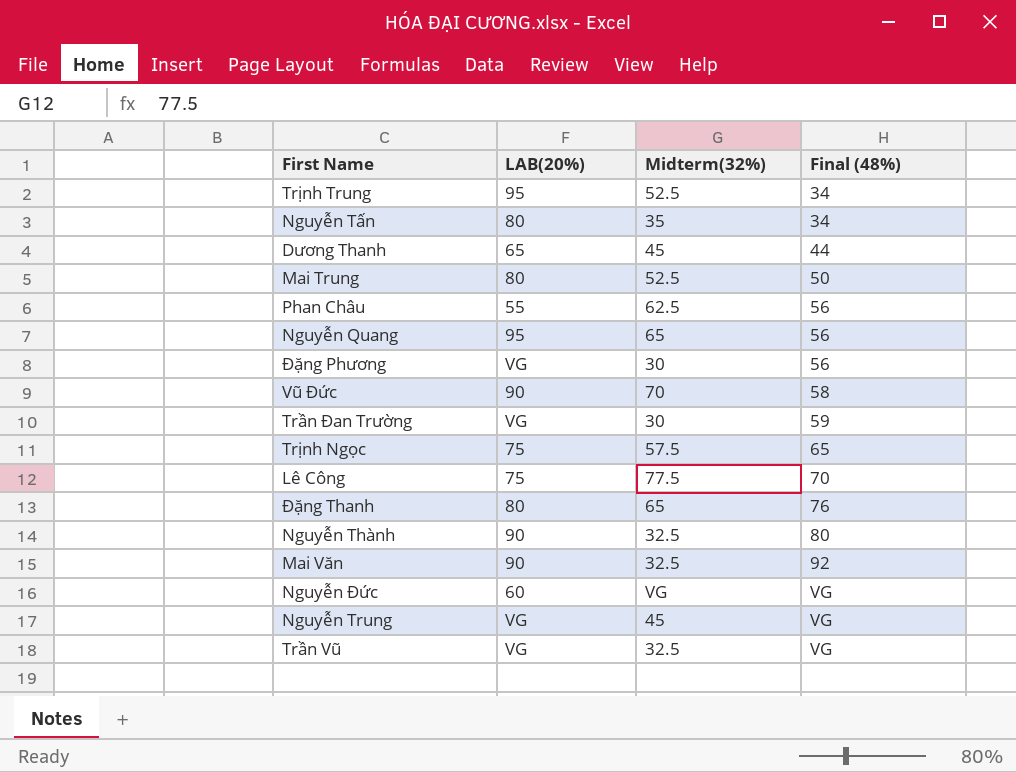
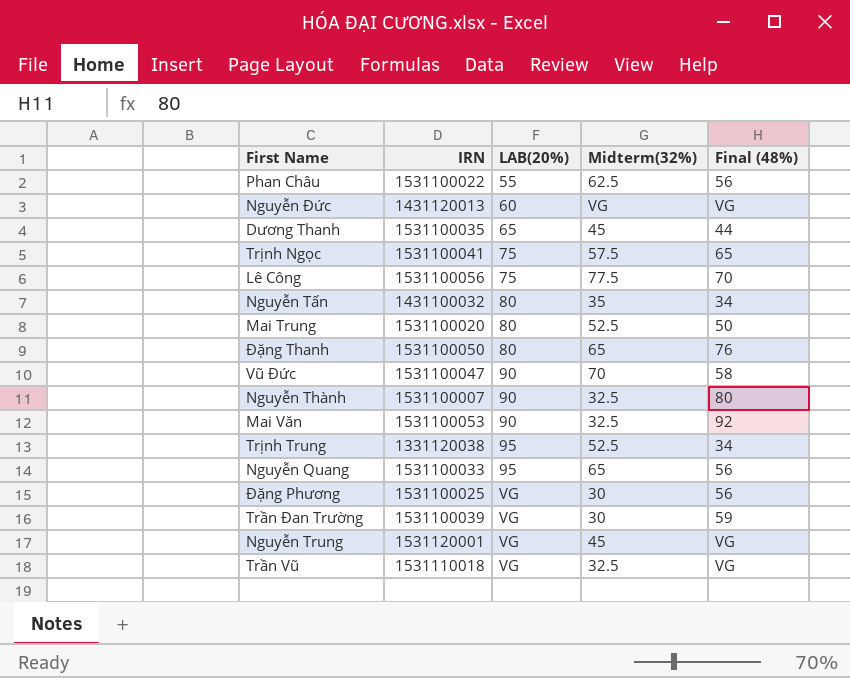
row order: Final (48%) ascending -> LAB(20%) ascending
column IRN | position: none -> 2

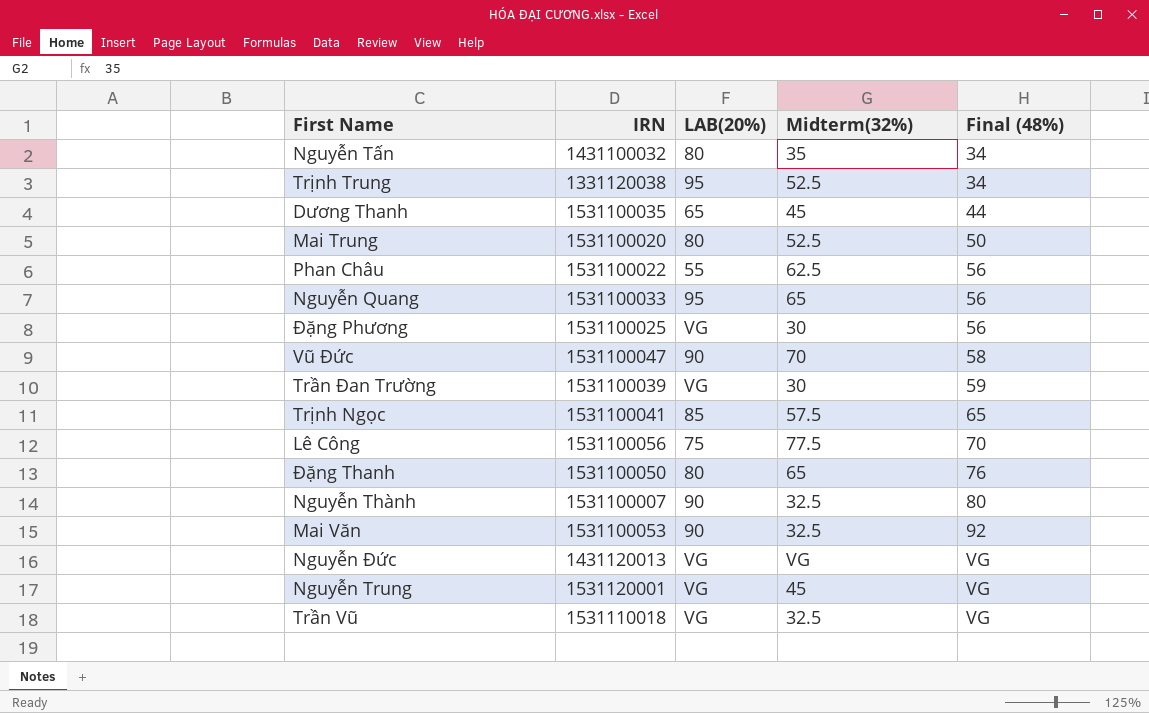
row order: LAB(20%) ascending -> Final (48%) ascending
Trịnh Ngọc | LAB(20%): 75 -> 85
Nguyễn Đức | LAB(20%): 60 -> VG

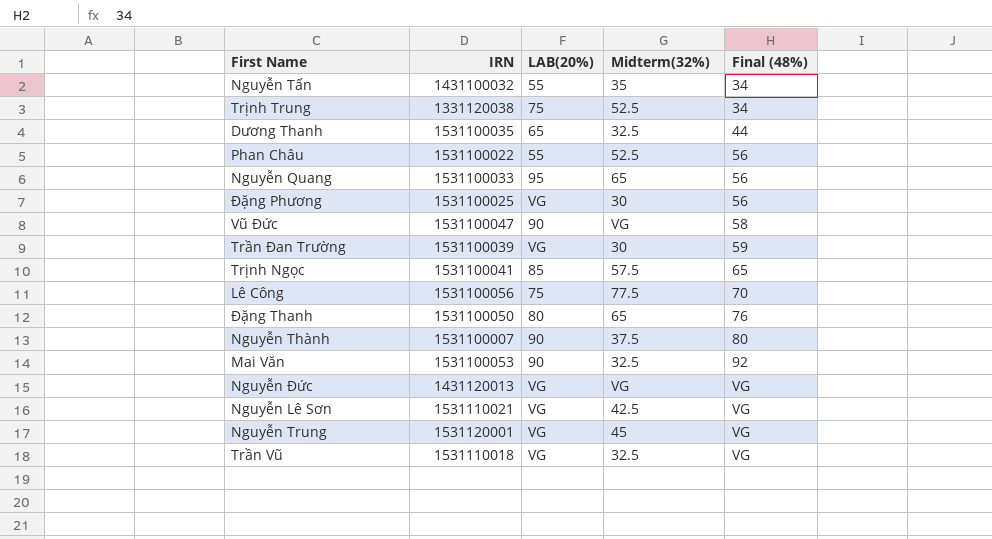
row Mai Trung: 1531100020 | 80 | 52.5 | 50 -> none
Nguyễn Tấn | LAB(20%): 80 -> 55
Trịnh Trung | LAB(20%): 95 -> 75
Dương Thanh | Midterm(32%): 45 -> 32.5
Phan Châu | Midterm(32%): 62.5 -> 52.5
Vũ Đức | Midterm(32%): 70 -> VG
Nguyễn Thành | Midterm(32%): 32.5 -> 37.5
row Nguyễn Lê Sơn: none -> 1531110021 | VG | 42.5 | VG

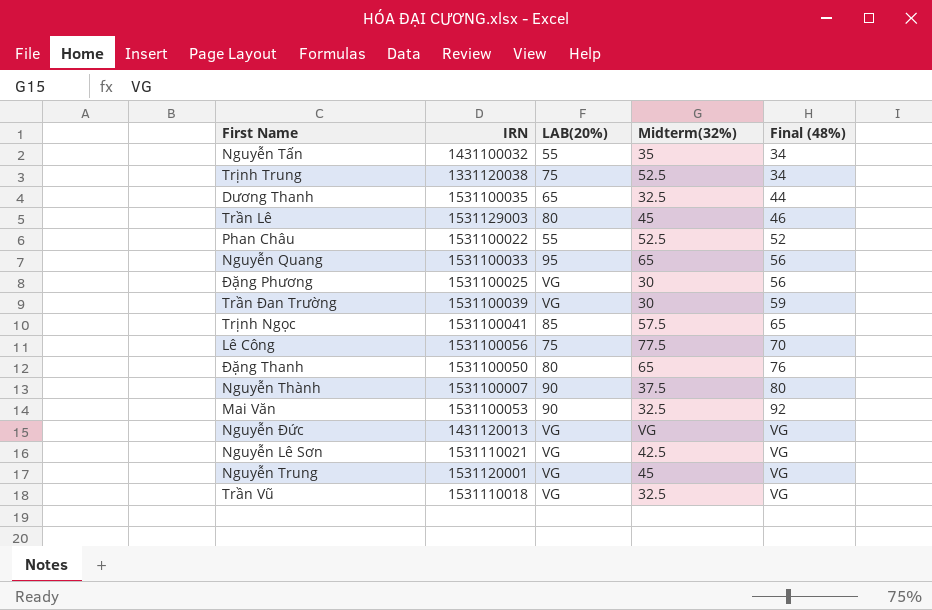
row Vũ Đức: 1531100047 | 90 | VG | 58 -> none
row Trần Lê: none -> 1531129003 | 80 | 45 | 46
Phan Châu | Final (48%): 56 -> 52

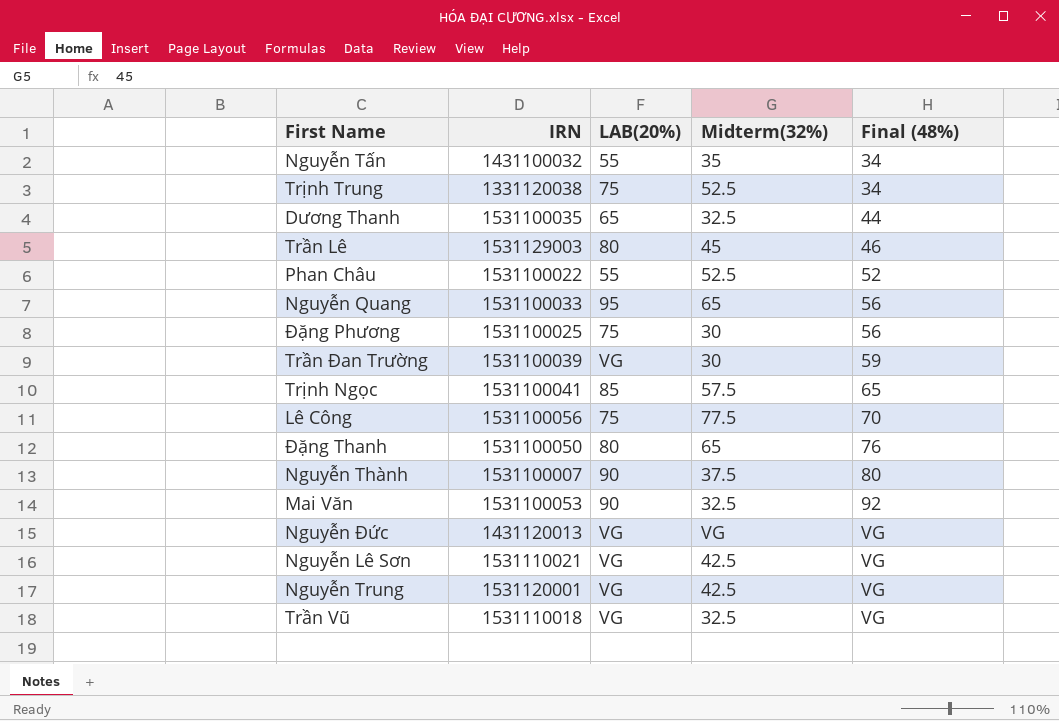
Đặng Phương | LAB(20%): VG -> 75
Nguyễn Trung | Midterm(32%): 45 -> 42.5

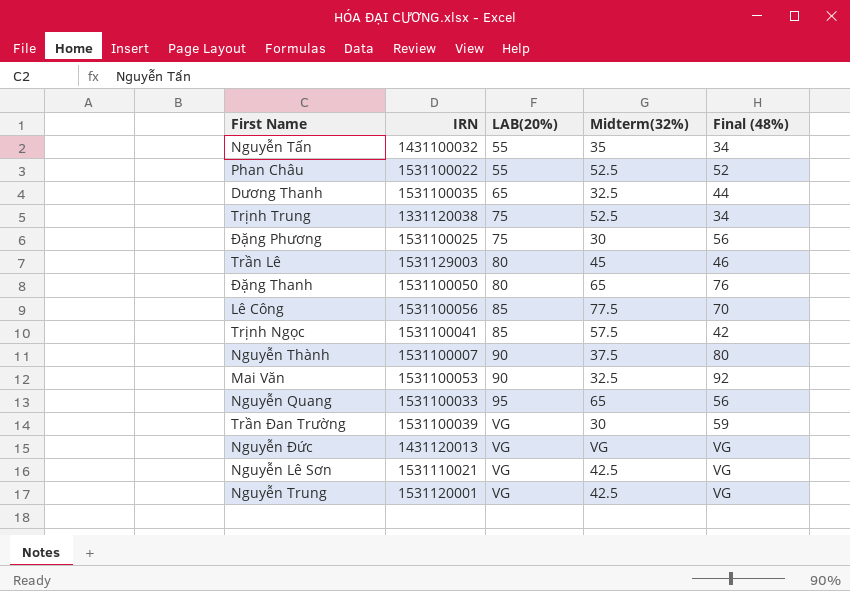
row order: Final (48%) ascending -> LAB(20%) ascending
row Trần Vũ: 1531110018 | VG | 32.5 | VG -> none
Lê Công | LAB(20%): 75 -> 85
Trịnh Ngọc | Final (48%): 65 -> 42

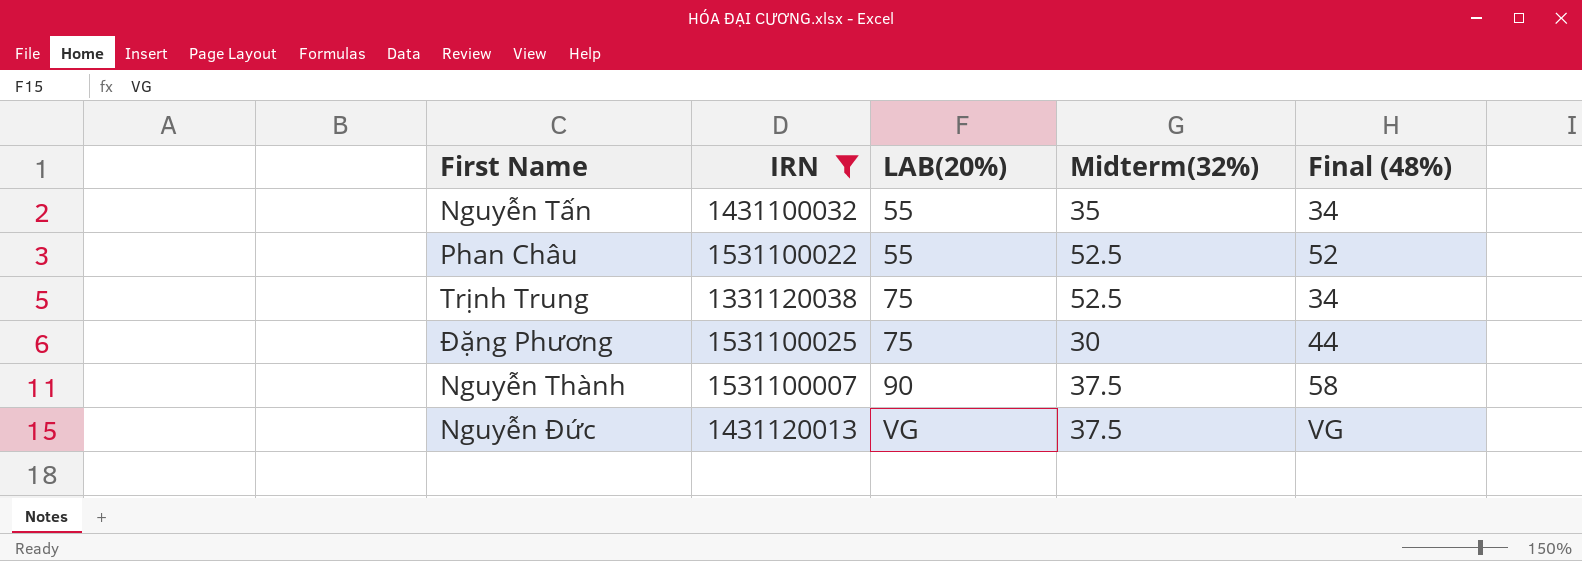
filter: none -> IRN <= 1531100025
Đặng Phương | Final (48%): 56 -> 44
Nguyễn Thành | Final (48%): 80 -> 58
Nguyễn Đức | Midterm(32%): VG -> 37.5

